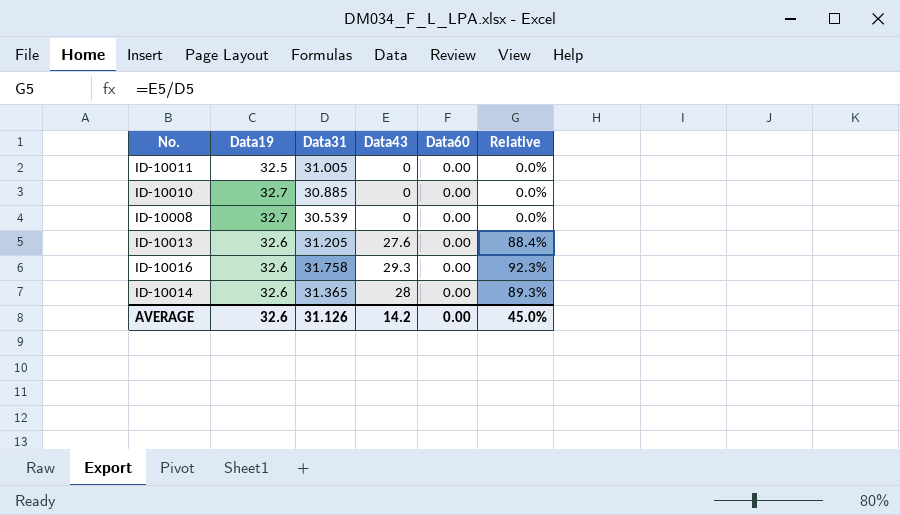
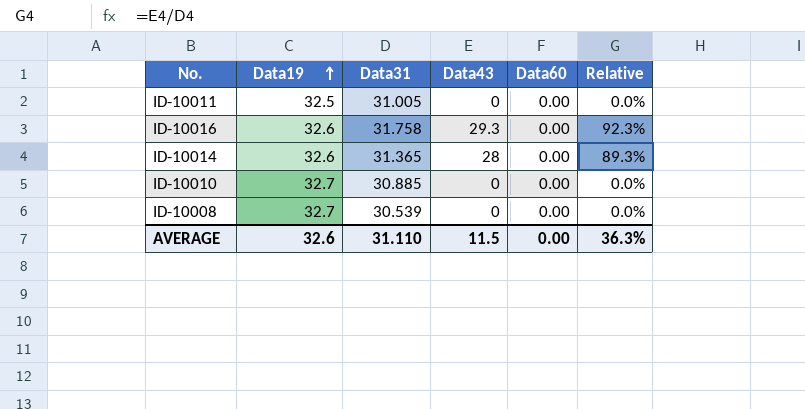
row order: none -> Data19 ascending
row ID-10013: 32.6 | 31.205 | 27.6 | 0.00 | 88.4% -> none
AVERAGE | Data31: 31.126 -> 31.110
AVERAGE | Data43: 14.2 -> 11.5
AVERAGE | Relative: 45.0% -> 36.3%

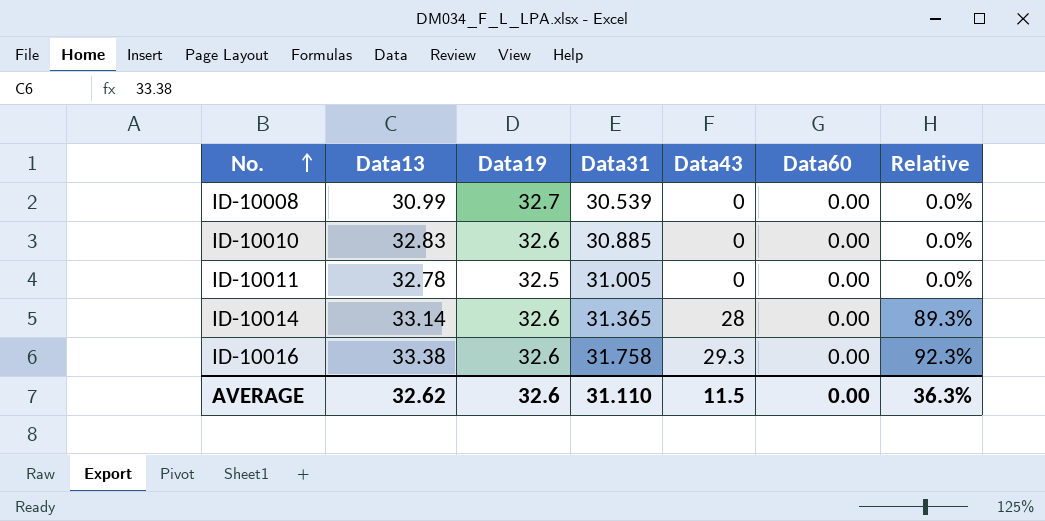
row order: Data19 ascending -> No. ascending
column Data13 | position: none -> 2
ID-10010 | Data19: 32.7 -> 32.6

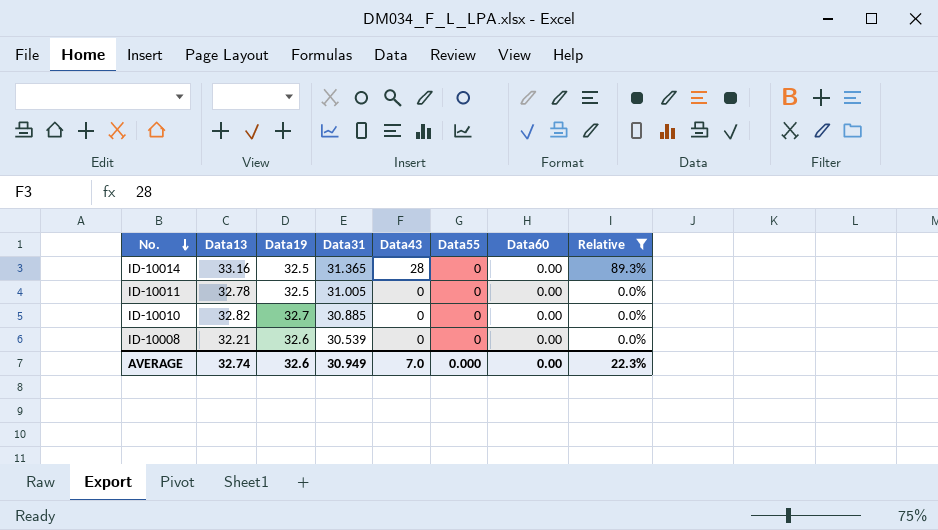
filter: none -> Relative != 92.3%
row order: No. ascending -> No. descending
column Data55 | position: none -> 6
ID-10014 | Data13: 33.14 -> 33.16
ID-10014 | Data19: 32.6 -> 32.5
ID-10010 | Data13: 32.83 -> 32.82
ID-10010 | Data19: 32.6 -> 32.7
ID-10008 | Data13: 30.99 -> 32.21
ID-10008 | Data19: 32.7 -> 32.6
AVERAGE | Data13: 32.62 -> 32.74
AVERAGE | Data31: 31.110 -> 30.949
AVERAGE | Data43: 11.5 -> 7.0
AVERAGE | Relative: 36.3% -> 22.3%

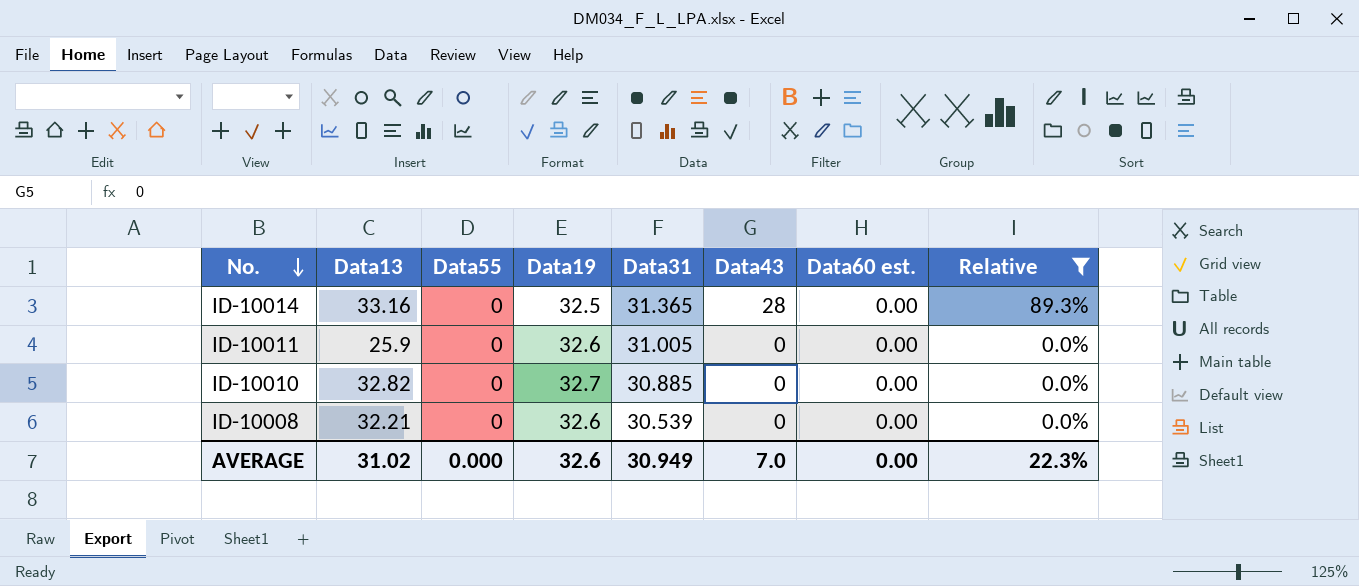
column Data55 | position: 6 -> 3
column name: Data60 -> Data60 est.
ID-10011 | Data13: 32.78 -> 25.9
ID-10011 | Data19: 32.5 -> 32.6
AVERAGE | Data13: 32.74 -> 31.02

